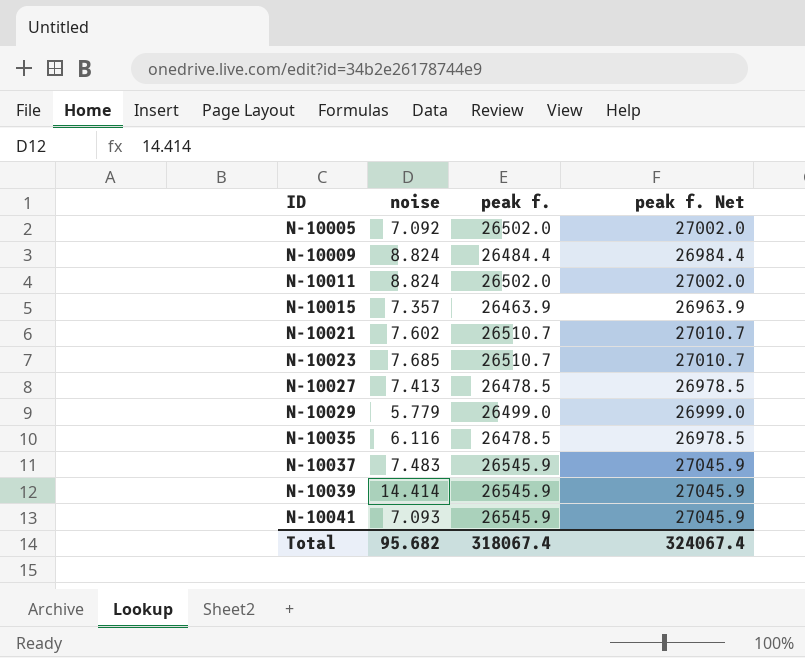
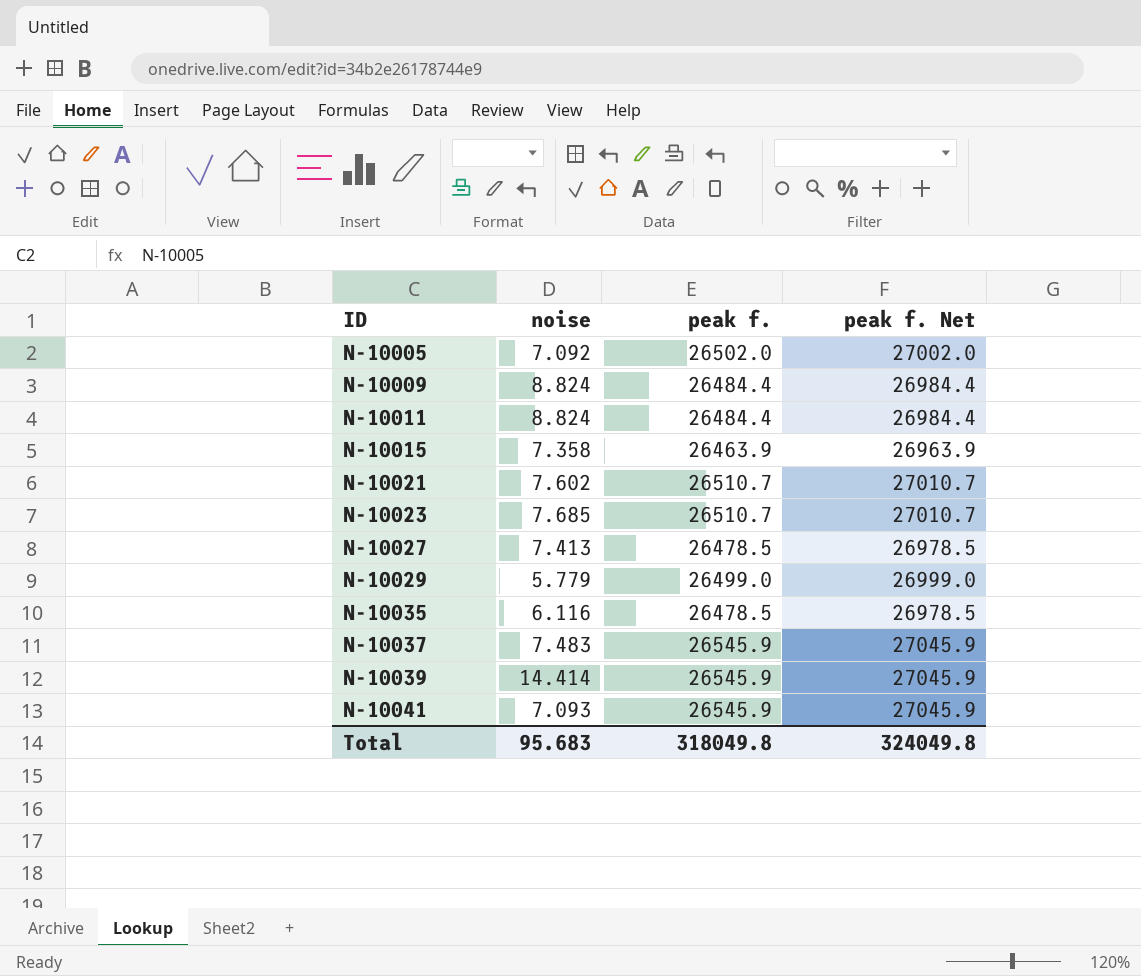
N-10011 | peak f.: 26502.0 -> 26484.4
N-10011 | peak f. Net: 27002.0 -> 26984.4
N-10015 | noise: 7.357 -> 7.358
Total | noise: 95.682 -> 95.683
Total | peak f.: 318067.4 -> 318049.8
Total | peak f. Net: 324067.4 -> 324049.8

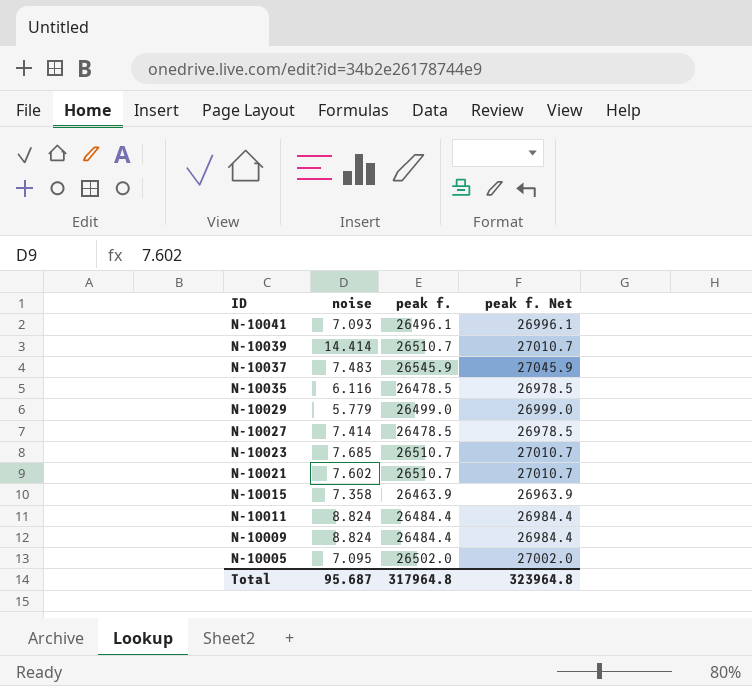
row order: ID ascending -> ID descending
N-10041 | peak f.: 26545.9 -> 26496.1
N-10041 | peak f. Net: 27045.9 -> 26996.1
N-10039 | peak f.: 26545.9 -> 26510.7
N-10039 | peak f. Net: 27045.9 -> 27010.7
N-10027 | noise: 7.413 -> 7.414
N-10005 | noise: 7.092 -> 7.095
Total | noise: 95.683 -> 95.687
Total | peak f.: 318049.8 -> 317964.8
Total | peak f. Net: 324049.8 -> 323964.8

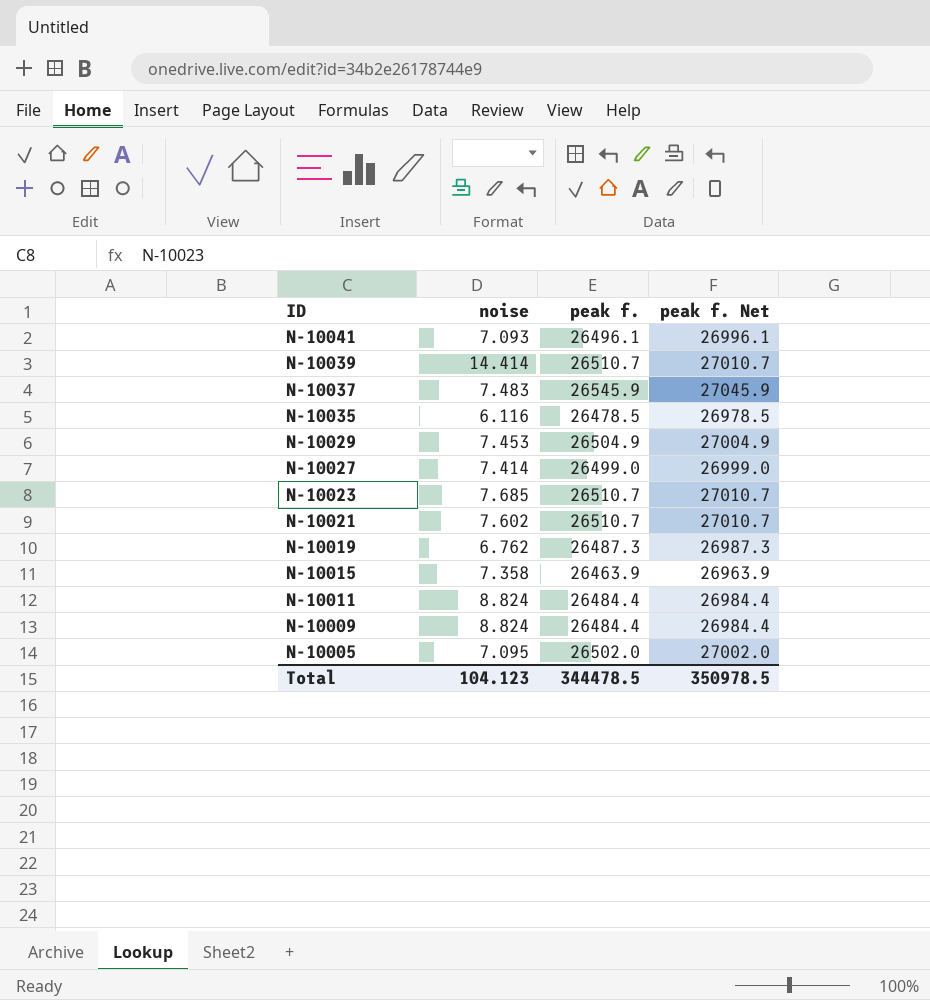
N-10029 | noise: 5.779 -> 7.453
N-10029 | peak f.: 26499.0 -> 26504.9
N-10029 | peak f. Net: 26999.0 -> 27004.9
N-10027 | peak f.: 26478.5 -> 26499.0
N-10027 | peak f. Net: 26978.5 -> 26999.0
row N-10019: none -> 6.762 | 26487.3 | 26987.3
Total | noise: 95.687 -> 104.123
Total | peak f.: 317964.8 -> 344478.5
Total | peak f. Net: 323964.8 -> 350978.5

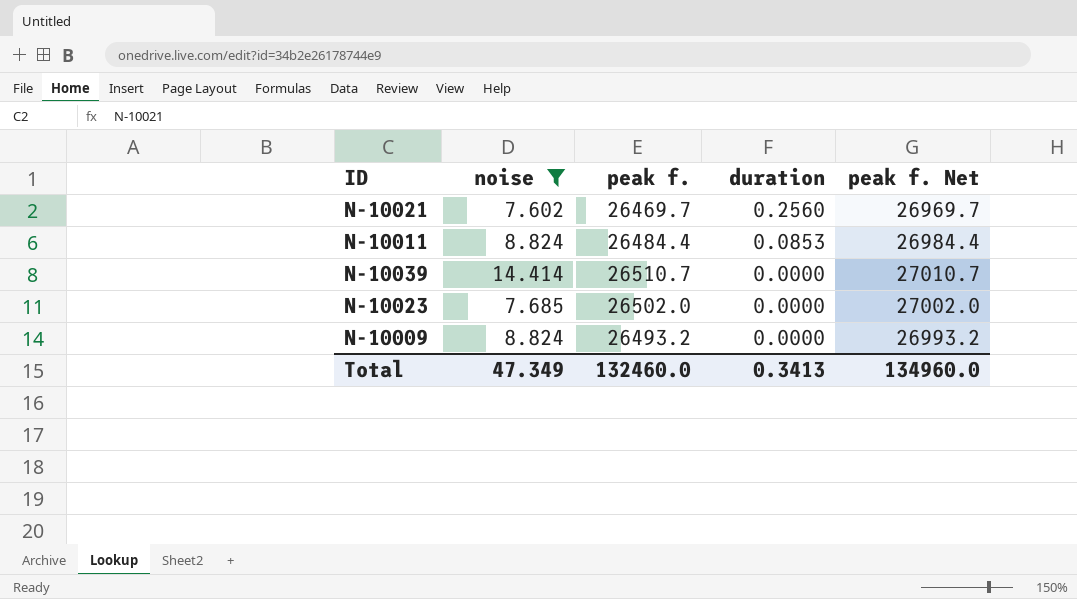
filter: none -> noise >= 7.602
row order: ID descending -> duration descending
column duration | position: none -> 4
N-10021 | peak f.: 26510.7 -> 26469.7
N-10021 | peak f. Net: 27010.7 -> 26969.7
N-10023 | peak f.: 26510.7 -> 26502.0
N-10023 | peak f. Net: 27010.7 -> 27002.0
N-10009 | peak f.: 26484.4 -> 26493.2
N-10009 | peak f. Net: 26984.4 -> 26993.2
Total | noise: 104.123 -> 47.349
Total | peak f.: 344478.5 -> 132460.0
Total | peak f. Net: 350978.5 -> 134960.0

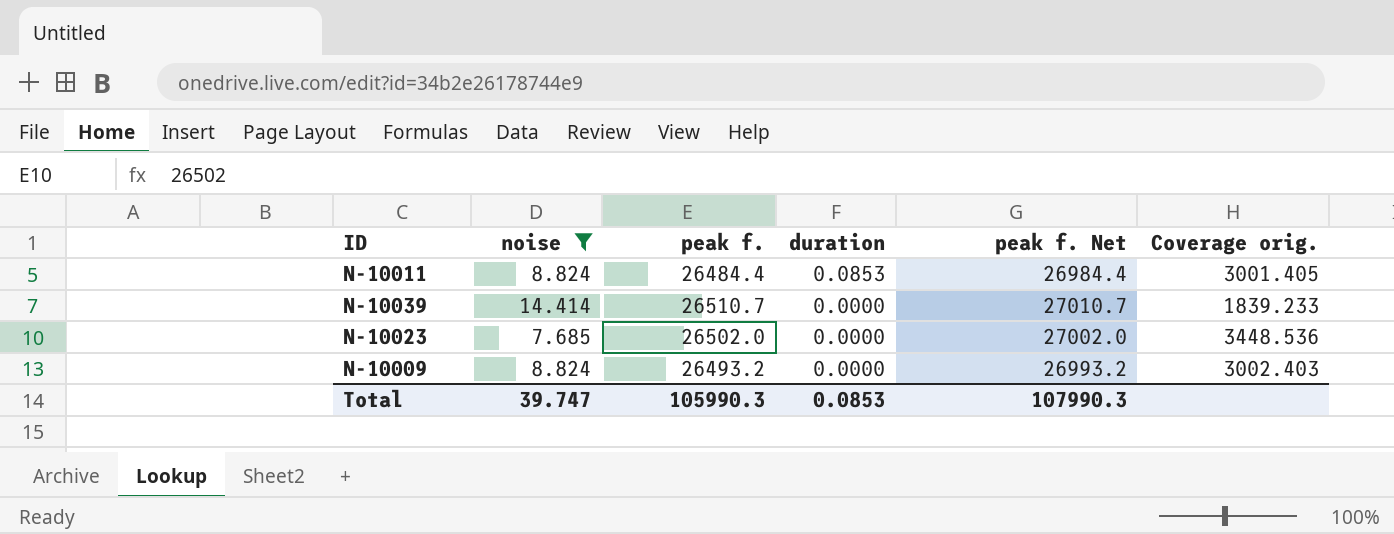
column Coverage orig. | formula: none -> [peak f.] / [noise]
row N-10021: 7.602 | 26469.7 | 0.2560 | 26969.7 -> none
Total | noise: 47.349 -> 39.747
Total | peak f.: 132460.0 -> 105990.3
Total | duration: 0.3413 -> 0.0853
Total | peak f. Net: 134960.0 -> 107990.3

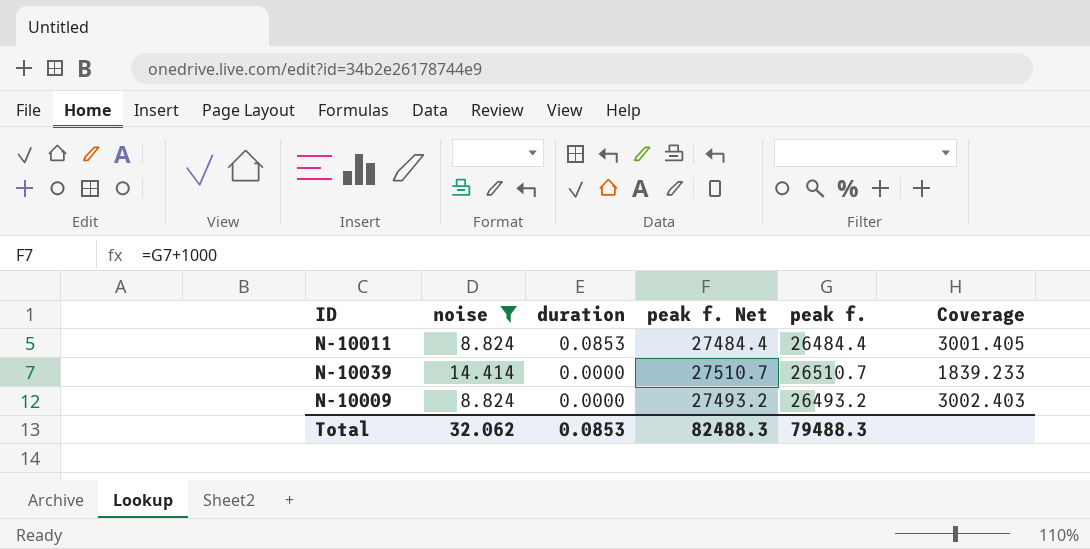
column peak f. Net | formula: [peak f.] + 500 -> [peak f.] + 1000
column peak f. | position: 3 -> 5
column name: Coverage orig. -> Coverage
row N-10023: 7.685 | 26502.0 | 0.0000 | 27002.0 | 3448.536 -> none
Total | noise: 39.747 -> 32.062
Total | peak f. Net: 107990.3 -> 82488.3
Total | peak f.: 105990.3 -> 79488.3

